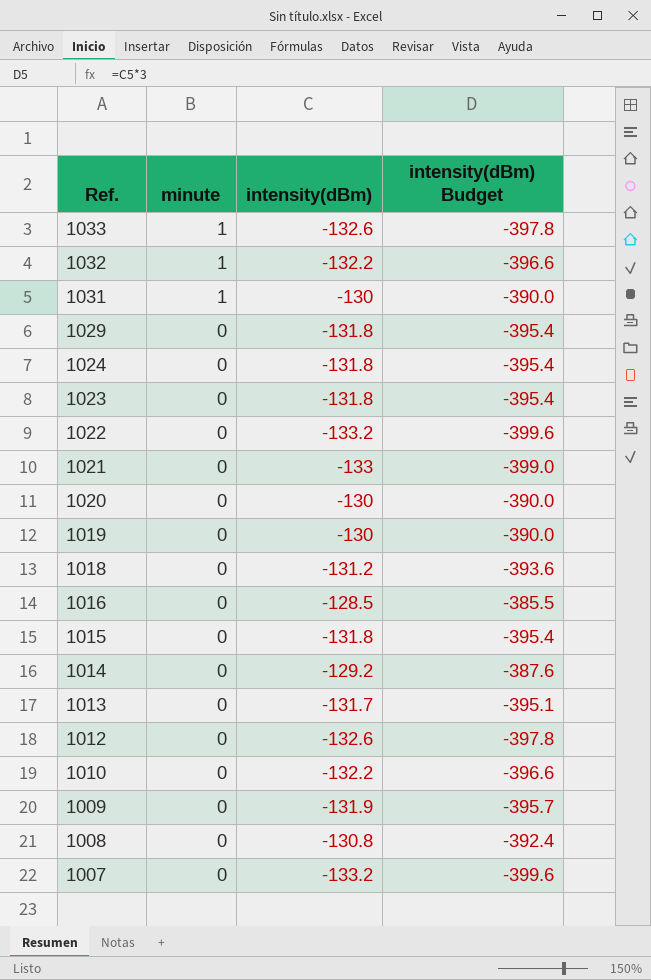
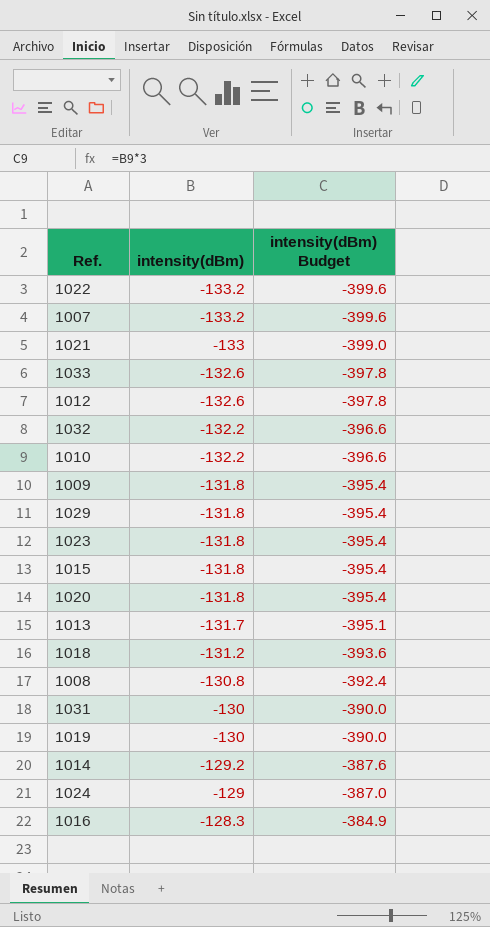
row order: Ref. descending -> intensity(dBm) ascending
column minute | position: 2 -> none
1009 | intensity(dBm): -131.9 -> -131.8
1009 | intensity(dBm) Budget: -395.7 -> -395.4
1020 | intensity(dBm): -130 -> -131.8
1020 | intensity(dBm) Budget: -390.0 -> -395.4
1024 | intensity(dBm): -131.8 -> -129
1024 | intensity(dBm) Budget: -395.4 -> -387.0
1016 | intensity(dBm): -128.5 -> -128.3
1016 | intensity(dBm) Budget: -385.5 -> -384.9

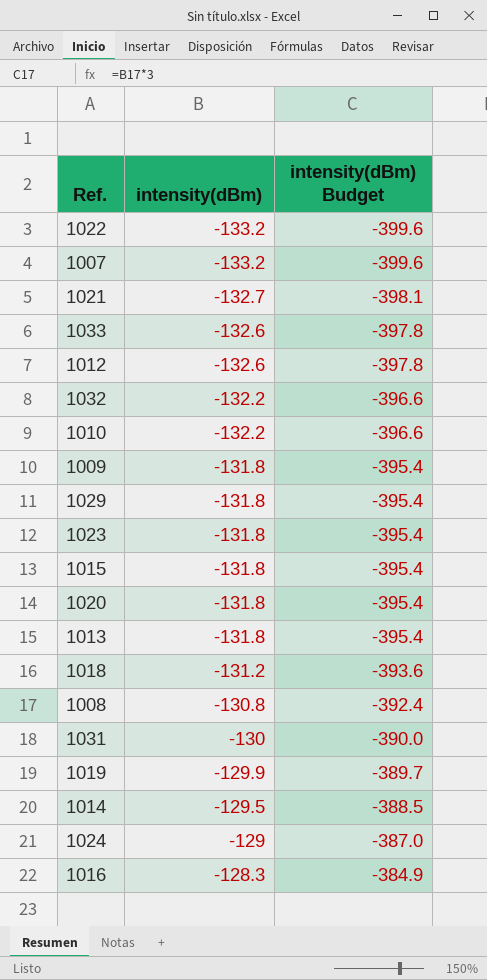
1021 | intensity(dBm): -133 -> -132.7
1021 | intensity(dBm) Budget: -399.0 -> -398.1
1013 | intensity(dBm): -131.7 -> -131.8
1013 | intensity(dBm) Budget: -395.1 -> -395.4
1019 | intensity(dBm): -130 -> -129.9
1019 | intensity(dBm) Budget: -390.0 -> -389.7
1014 | intensity(dBm): -129.2 -> -129.5
1014 | intensity(dBm) Budget: -387.6 -> -388.5

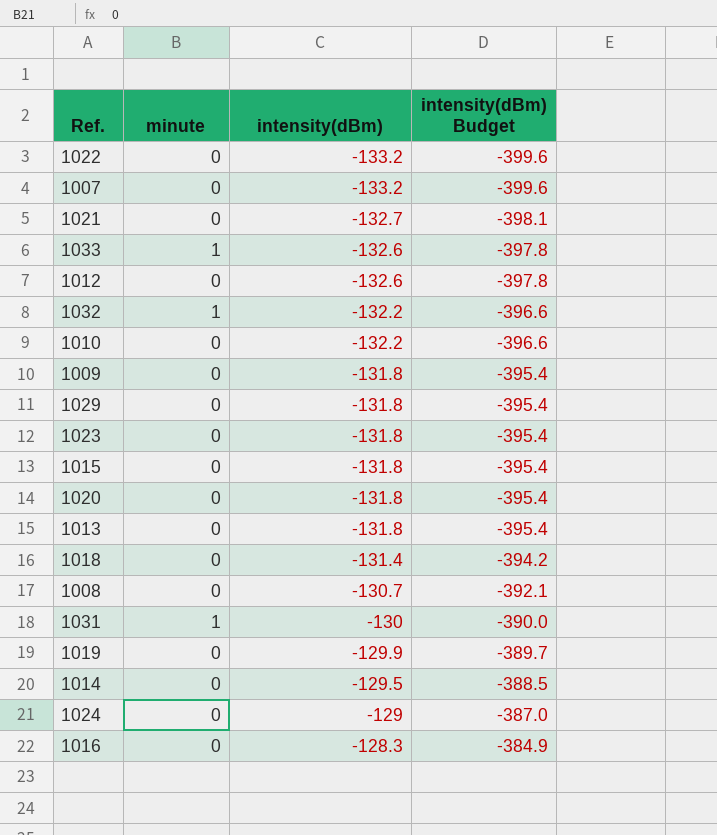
column minute | position: none -> 2
1018 | intensity(dBm): -131.2 -> -131.4
1018 | intensity(dBm) Budget: -393.6 -> -394.2
1008 | intensity(dBm): -130.8 -> -130.7
1008 | intensity(dBm) Budget: -392.4 -> -392.1

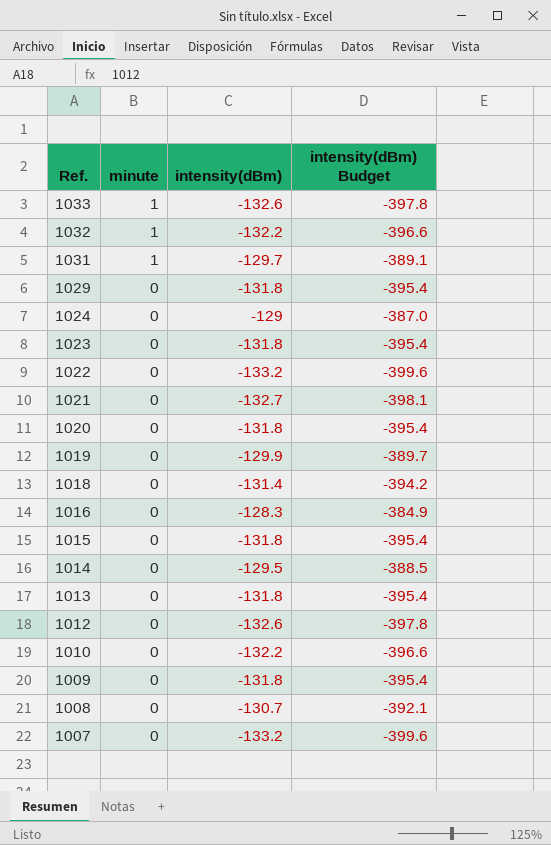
row order: intensity(dBm) ascending -> Ref. descending
1031 | intensity(dBm): -130 -> -129.7
1031 | intensity(dBm) Budget: -390.0 -> -389.1

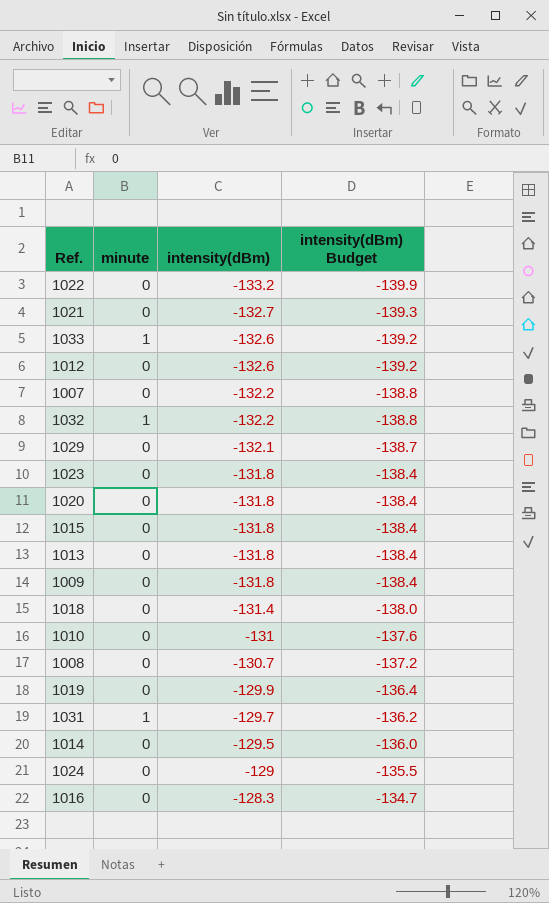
row order: Ref. descending -> intensity(dBm) ascending
column intensity(dBm) Budget | formula: [intensity(dBm)] * 3 -> [intensity(dBm)] * 1.05
1007 | intensity(dBm): -133.2 -> -132.2
1029 | intensity(dBm): -131.8 -> -132.1
1010 | intensity(dBm): -132.2 -> -131

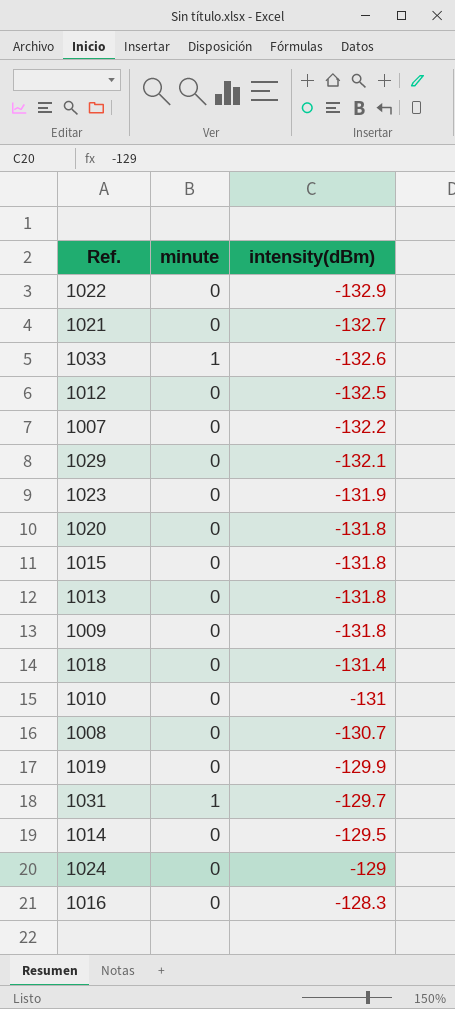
column intensity(dBm) Budget | formula: [intensity(dBm)] * 1.05 -> none
row 1032: 1 | -132.2 | -138.8 -> none
1022 | intensity(dBm): -133.2 -> -132.9
1012 | intensity(dBm): -132.6 -> -132.5
1023 | intensity(dBm): -131.8 -> -131.9

